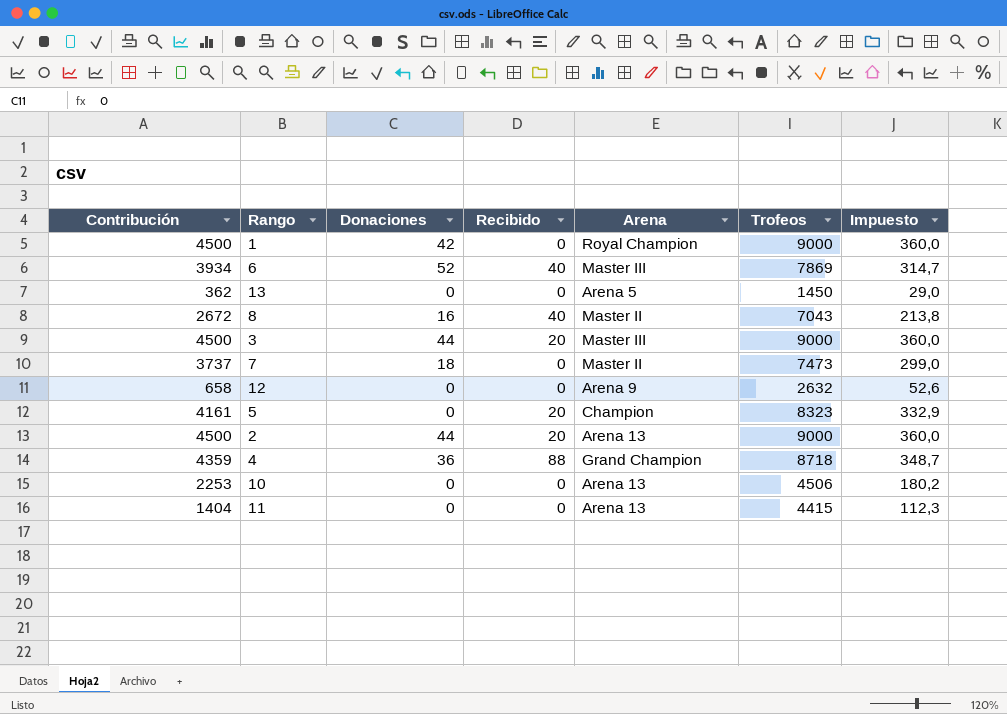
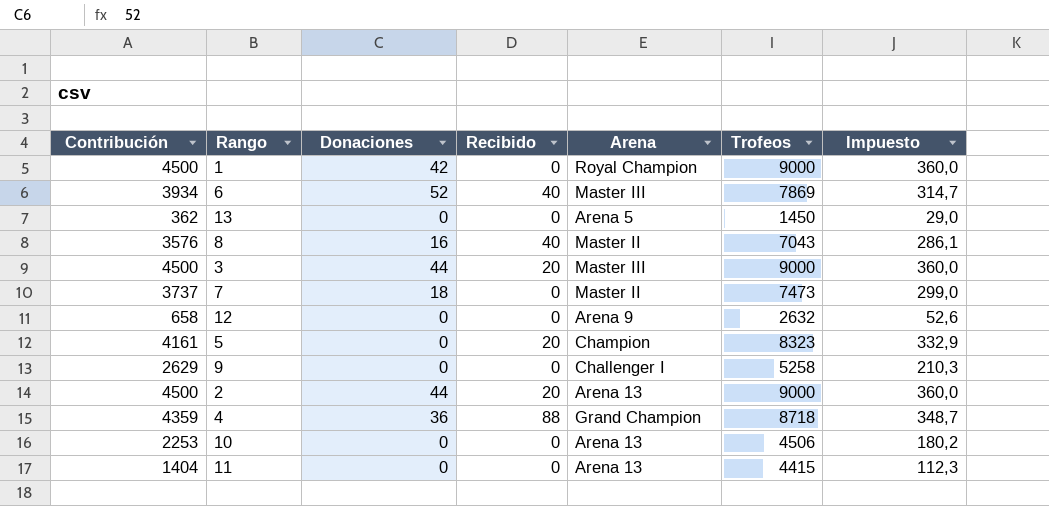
8 | Contribución: 2672 -> 3576
8 | Impuesto: 213,8 -> 286,1
row 9: none -> 2629 | 0 | 0 | Challenger I | 5258 | 210,3

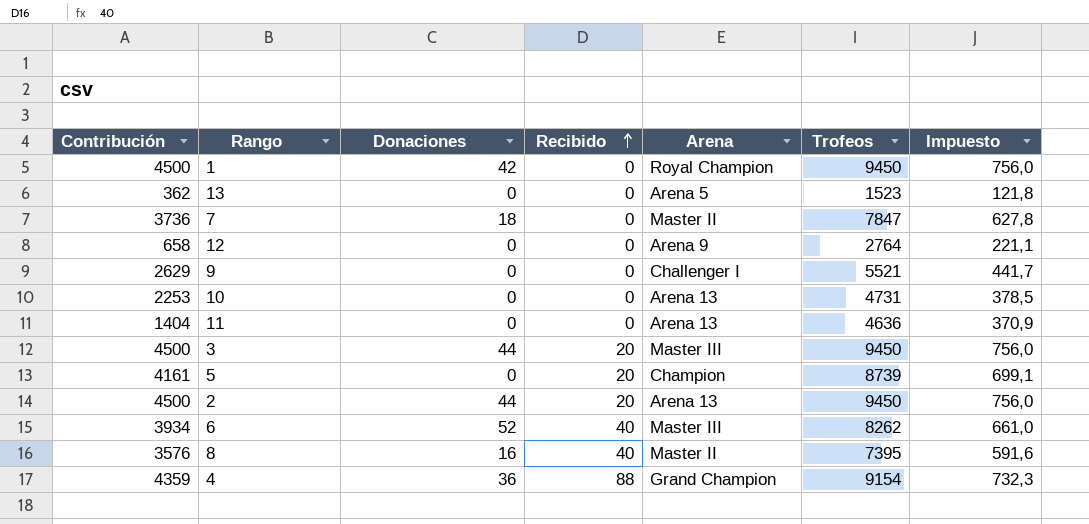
row order: none -> Recibido ascending
column Impuesto | formula: [Contribución] * 0,08 -> [Trofeos] * 0,08
1 | Trofeos: 9000 -> 9450
13 | Trofeos: 1450 -> 1523
7 | Contribución: 3737 -> 3736
7 | Trofeos: 7473 -> 7847
12 | Trofeos: 2632 -> 2764
9 | Trofeos: 5258 -> 5521
10 | Trofeos: 4506 -> 4731
11 | Trofeos: 4415 -> 4636
3 | Trofeos: 9000 -> 9450
5 | Trofeos: 8323 -> 8739
2 | Trofeos: 9000 -> 9450
6 | Trofeos: 7869 -> 8262
8 | Trofeos: 7043 -> 7395
4 | Trofeos: 8718 -> 9154

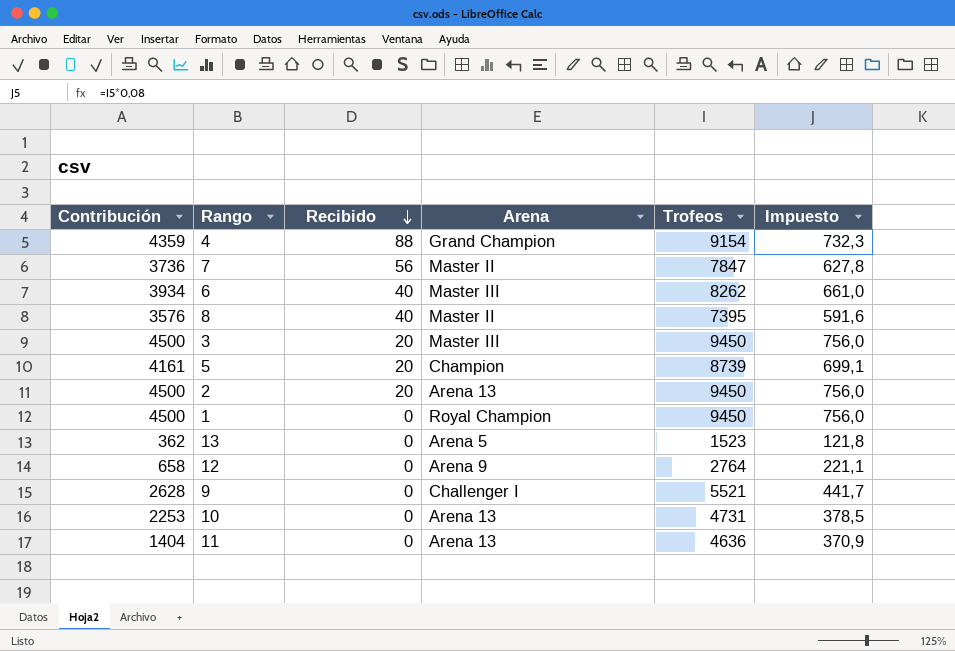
row order: Recibido ascending -> Recibido descending
column Donaciones | position: 3 -> none
7 | Recibido: 0 -> 56
9 | Contribución: 2629 -> 2628

